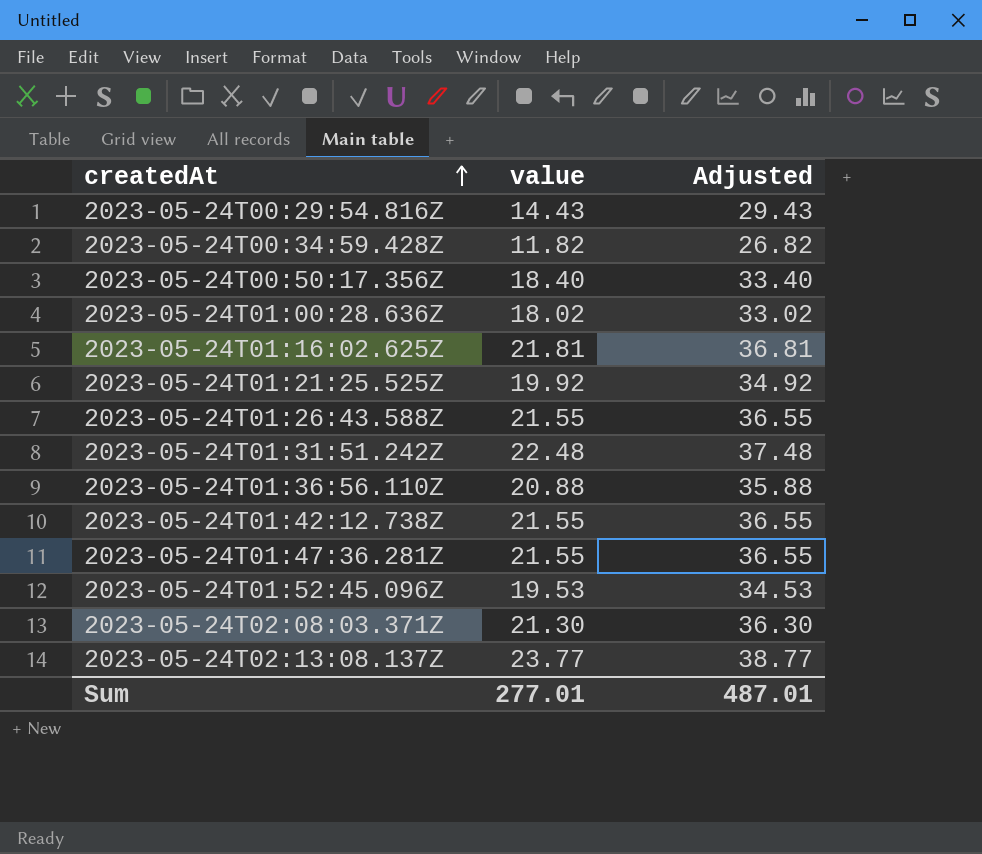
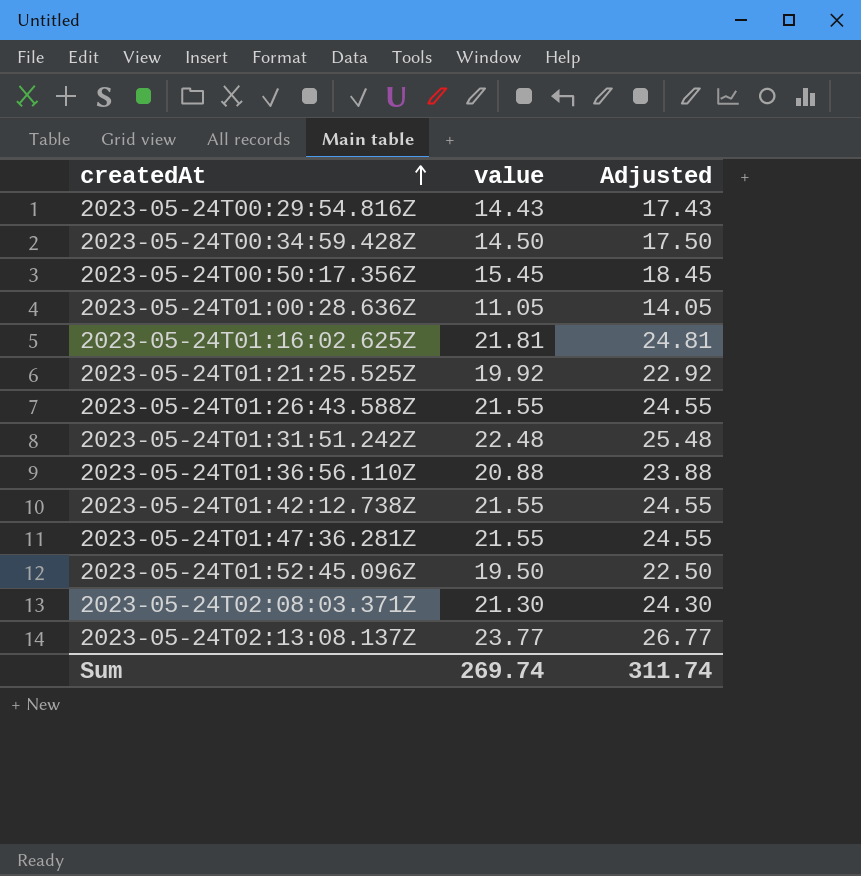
column Adjusted | formula: [value] + 15 -> [value] + 3
2023-05-24T00:34:59.428Z | value: 11.82 -> 14.50
2023-05-24T00:50:17.356Z | value: 18.40 -> 15.45
2023-05-24T01:00:28.636Z | value: 18.02 -> 11.05
2023-05-24T01:52:45.096Z | value: 19.53 -> 19.50
Sum | value: 277.01 -> 269.74
Sum | Adjusted: 487.01 -> 311.74

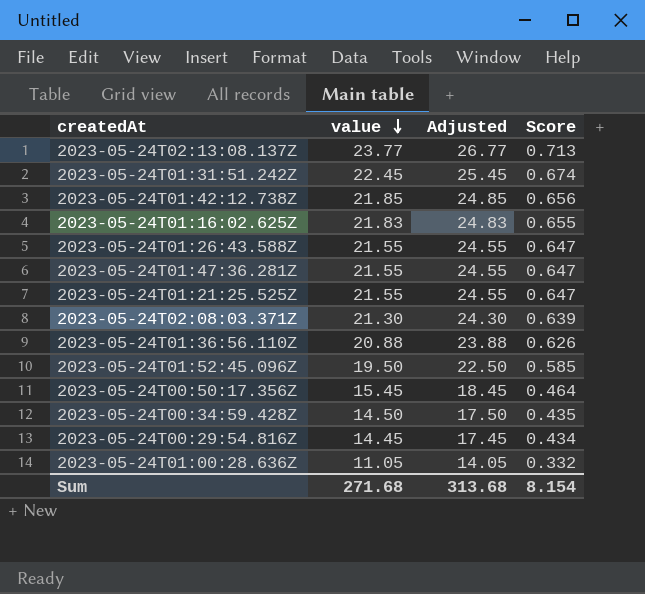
row order: createdAt ascending -> value descending
column Score | formula: none -> [value] * 0.03
2023-05-24T01:31:51.242Z | value: 22.48 -> 22.45
2023-05-24T01:31:51.242Z | Adjusted: 25.48 -> 25.45
2023-05-24T01:42:12.738Z | value: 21.55 -> 21.85
2023-05-24T01:42:12.738Z | Adjusted: 24.55 -> 24.85
2023-05-24T01:16:02.625Z | value: 21.81 -> 21.83
2023-05-24T01:16:02.625Z | Adjusted: 24.81 -> 24.83
2023-05-24T01:21:25.525Z | value: 19.92 -> 21.55
2023-05-24T01:21:25.525Z | Adjusted: 22.92 -> 24.55
2023-05-24T00:29:54.816Z | value: 14.43 -> 14.45
2023-05-24T00:29:54.816Z | Adjusted: 17.43 -> 17.45
Sum | value: 269.74 -> 271.68
Sum | Adjusted: 311.74 -> 313.68

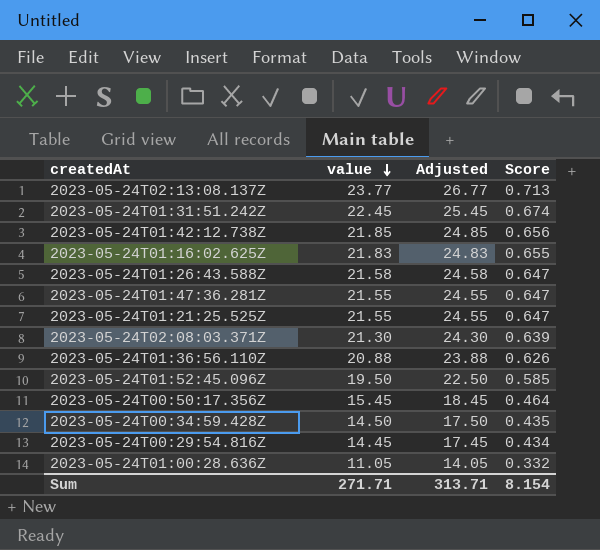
2023-05-24T01:26:43.588Z | value: 21.55 -> 21.58
2023-05-24T01:26:43.588Z | Adjusted: 24.55 -> 24.58
Sum | value: 271.68 -> 271.71
Sum | Adjusted: 313.68 -> 313.71

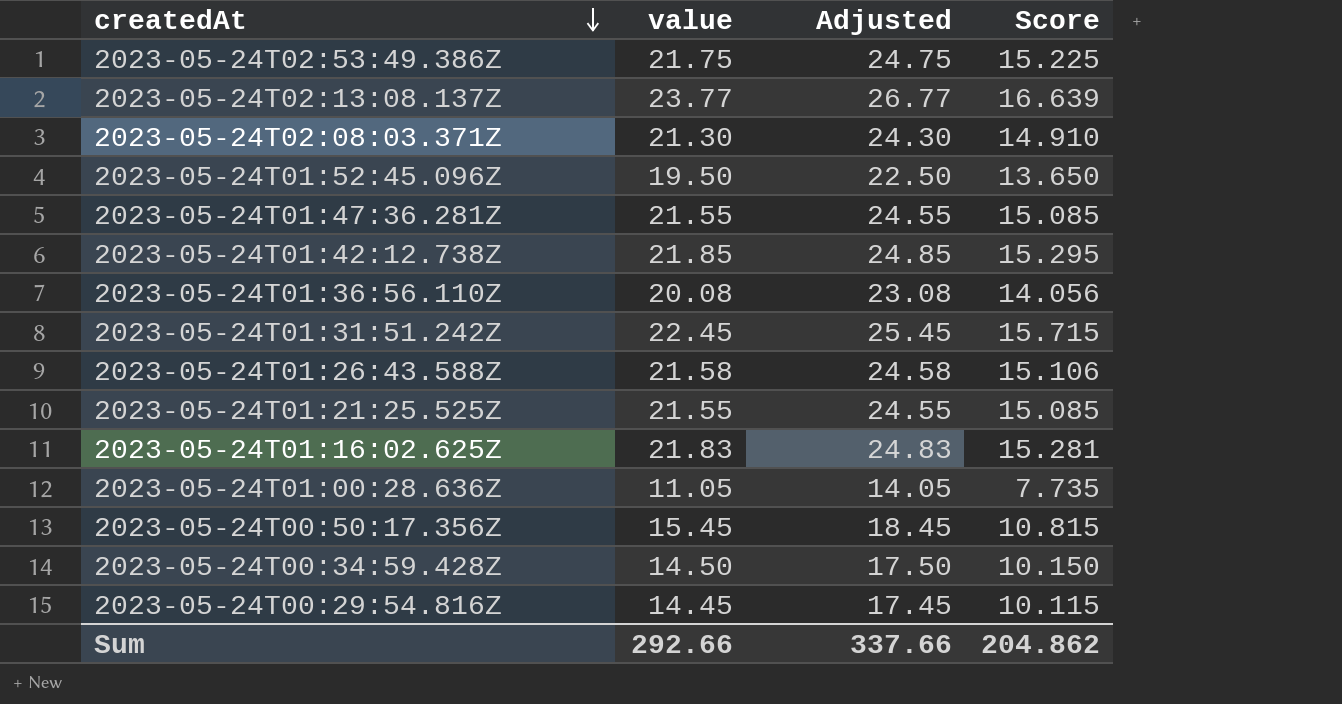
row order: value descending -> createdAt descending
column Score | formula: [value] * 0.03 -> [value] * 0.7
row 2023-05-24T02:53:49.386Z: none -> 21.75 | 24.75 | 15.225
2023-05-24T01:36:56.110Z | value: 20.88 -> 20.08
2023-05-24T01:36:56.110Z | Adjusted: 23.88 -> 23.08
Sum | value: 271.71 -> 292.66
Sum | Adjusted: 313.71 -> 337.66
Sum | Score: 8.154 -> 204.862

